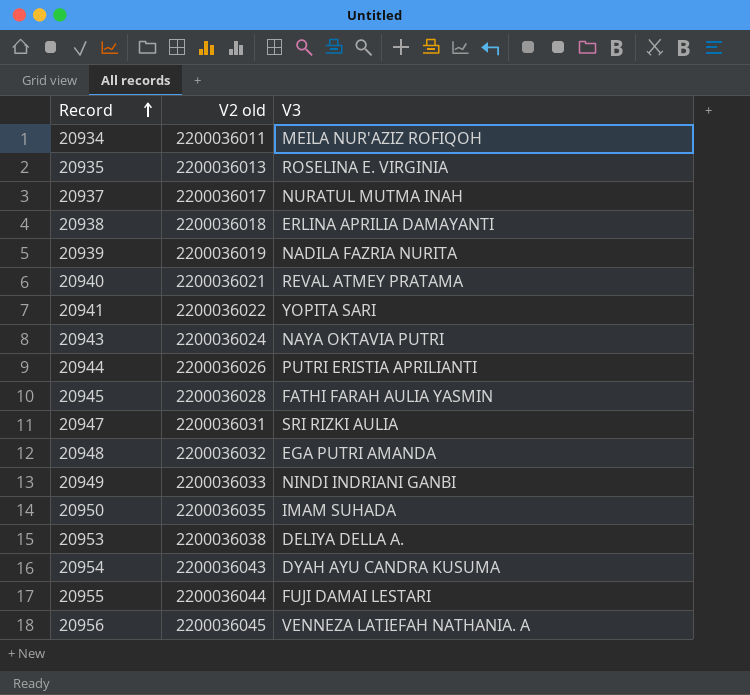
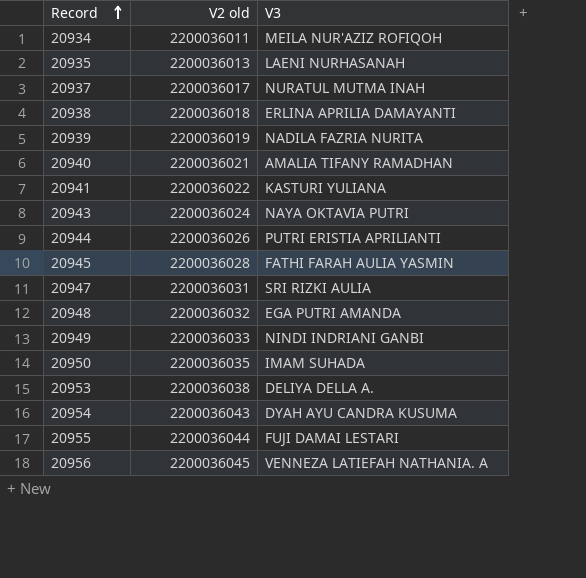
20935 | V3: ROSELINA E. VIRGINIA -> LAENI NURHASANAH
20940 | V3: REVAL ATMEY PRATAMA -> AMALIA TIFANY RAMADHAN
20941 | V3: YOPITA SARI -> KASTURI YULIANA

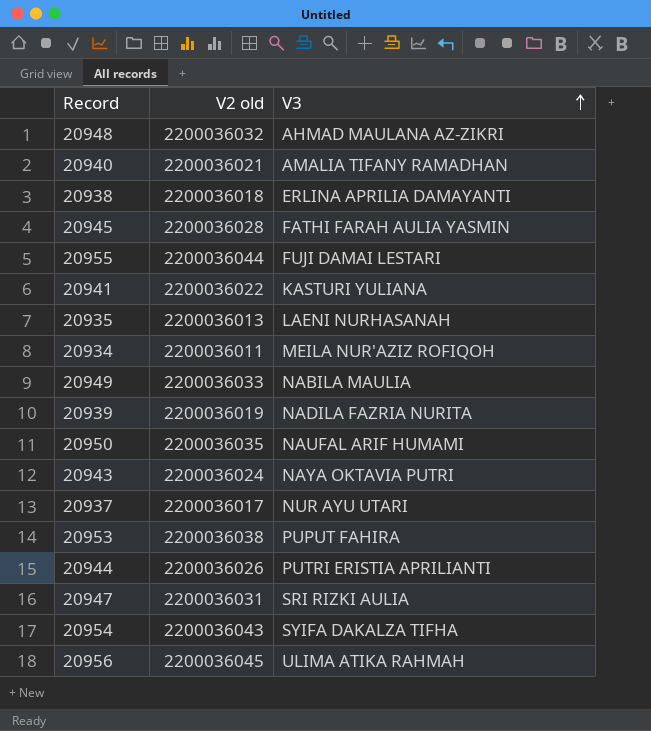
row order: Record ascending -> V3 ascending
20948 | V3: EGA PUTRI AMANDA -> AHMAD MAULANA AZ-ZIKRI
20949 | V3: NINDI INDRIANI GANBI -> NABILA MAULIA
20950 | V3: IMAM SUHADA -> NAUFAL ARIF HUMAMI
20937 | V3: NURATUL MUTMA INAH -> NUR AYU UTARI
20953 | V3: DELIYA DELLA A. -> PUPUT FAHIRA
20954 | V3: DYAH AYU CANDRA KUSUMA -> SYIFA DAKALZA TIFHA
20956 | V3: VENNEZA LATIEFAH NATHANIA. A -> ULIMA ATIKA RAHMAH

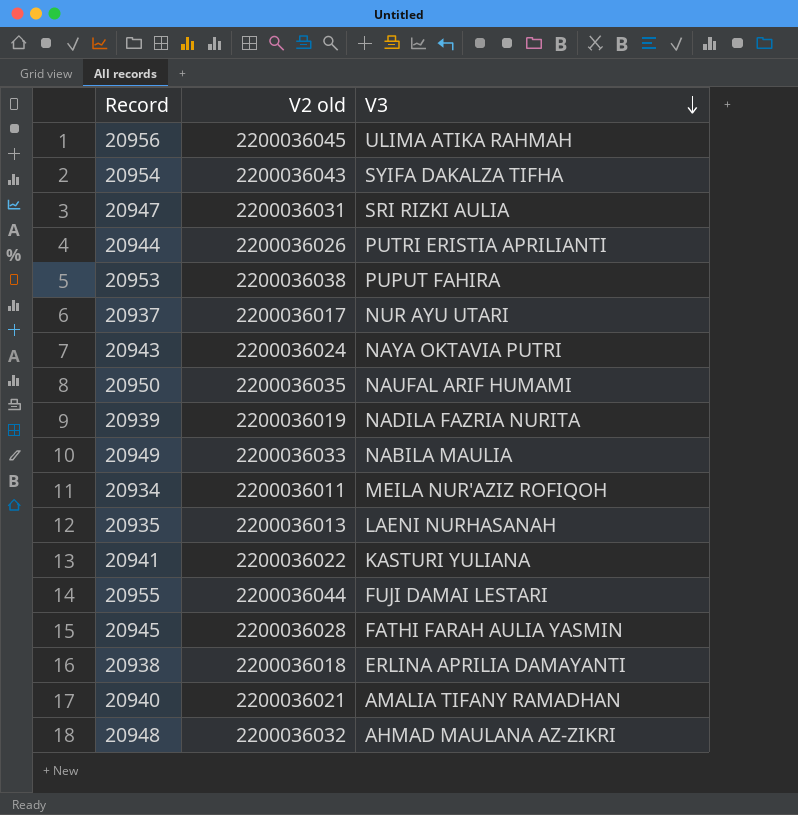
row order: V3 ascending -> V3 descending

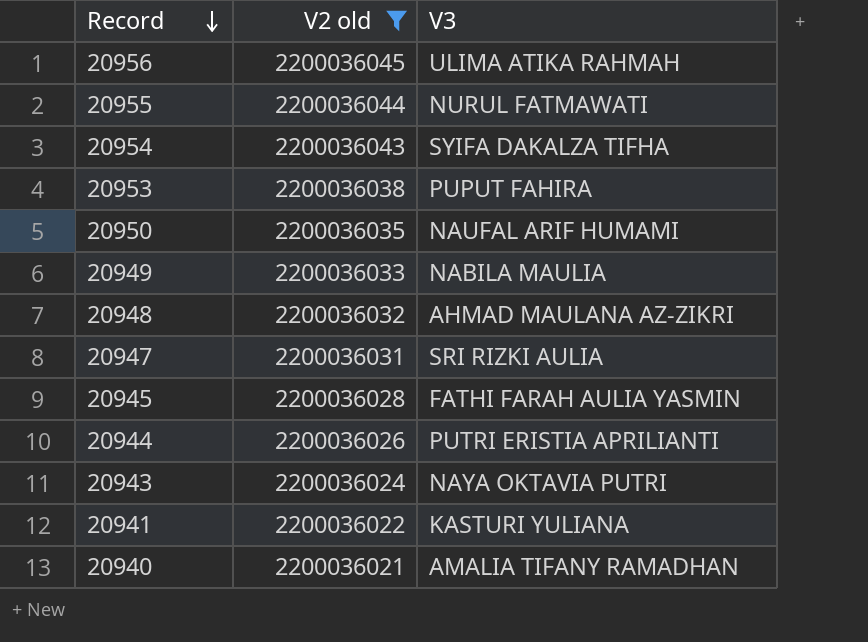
filter: none -> V2 old >= 2200036021
row order: V3 descending -> Record descending
20955 | V3: FUJI DAMAI LESTARI -> NURUL FATMAWATI

